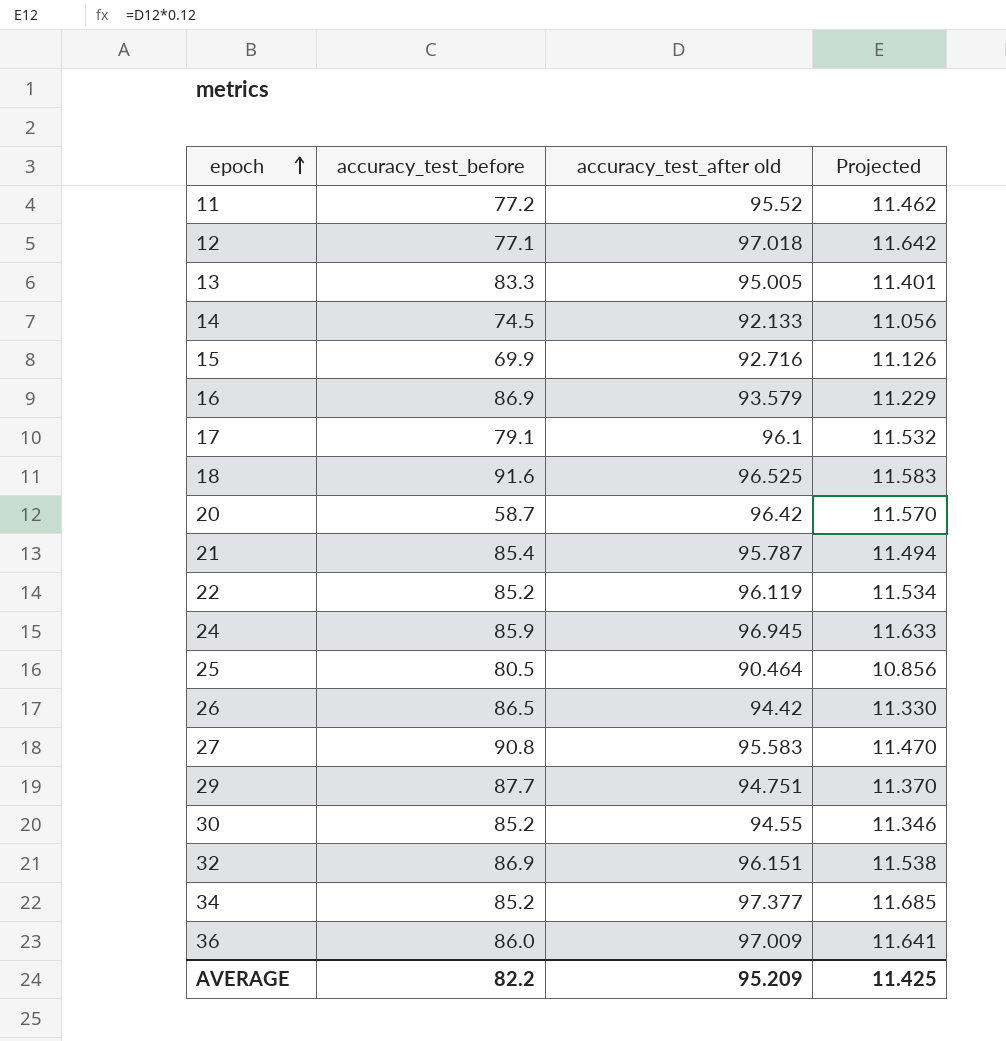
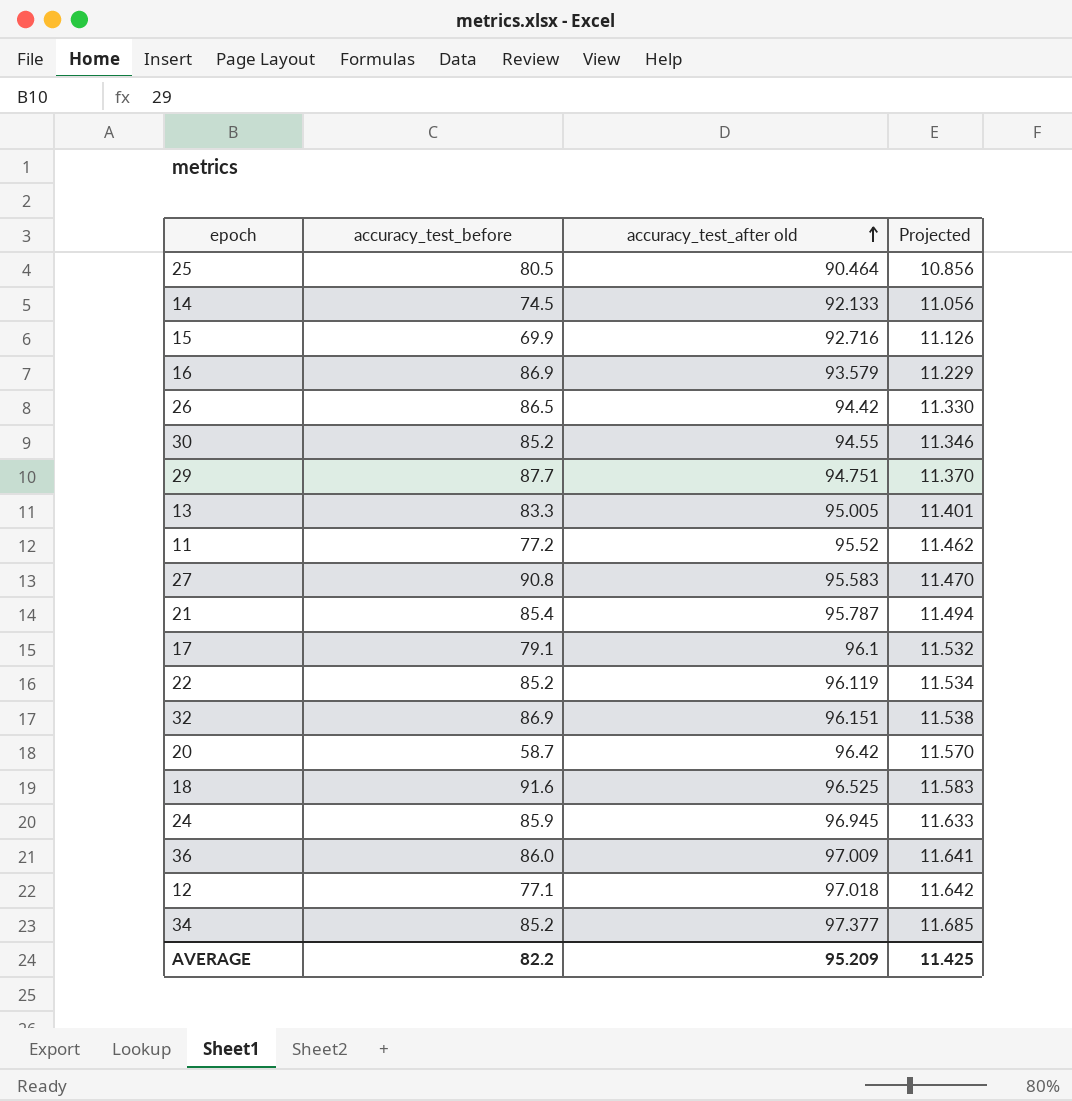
row order: epoch ascending -> accuracy_test_after old ascending

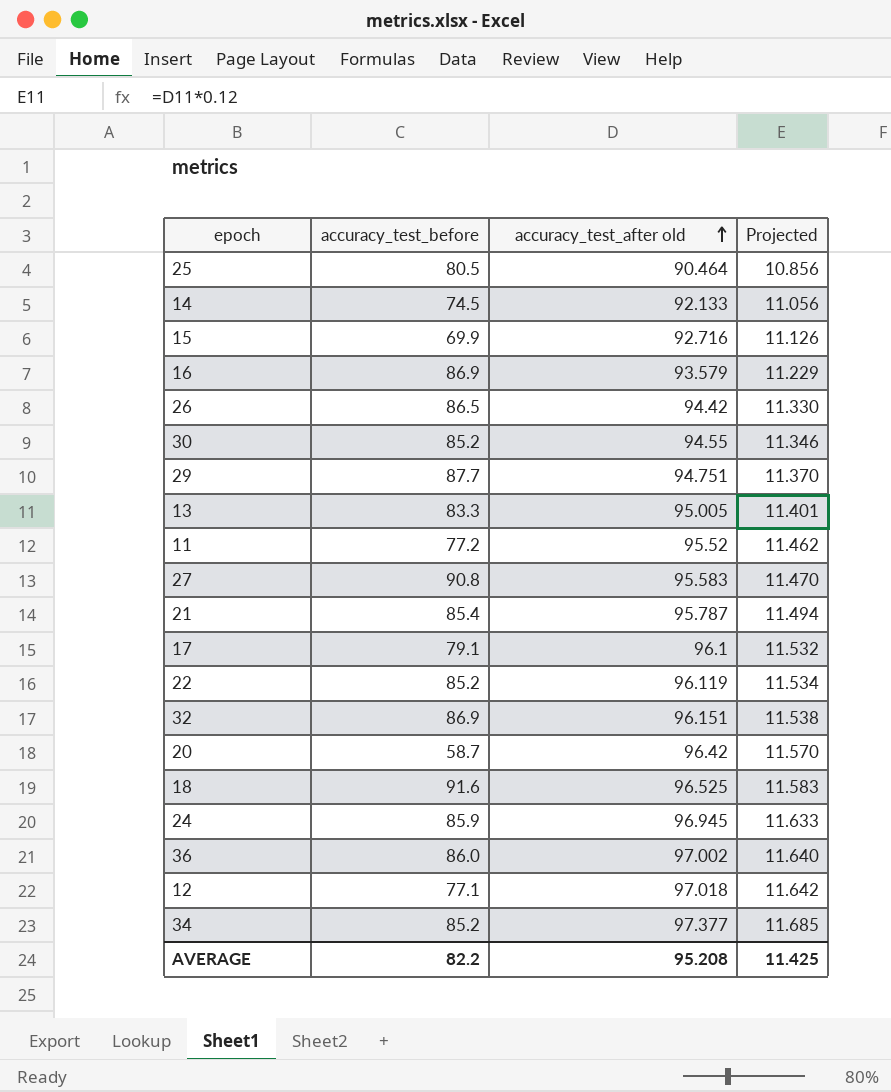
36 | accuracy_test_after old: 97.009 -> 97.002
36 | Projected: 11.641 -> 11.640
AVERAGE | accuracy_test_after old: 95.209 -> 95.208

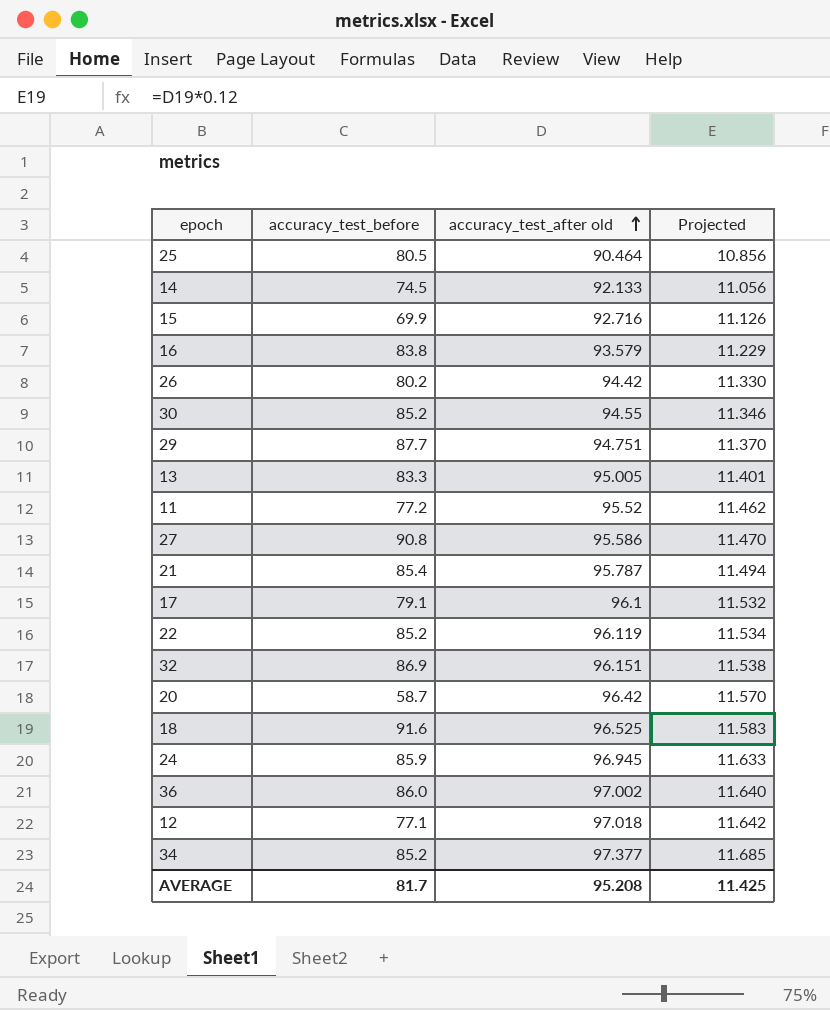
16 | accuracy_test_before: 86.9 -> 83.8
26 | accuracy_test_before: 86.5 -> 80.2
27 | accuracy_test_after old: 95.583 -> 95.586
AVERAGE | accuracy_test_before: 82.2 -> 81.7

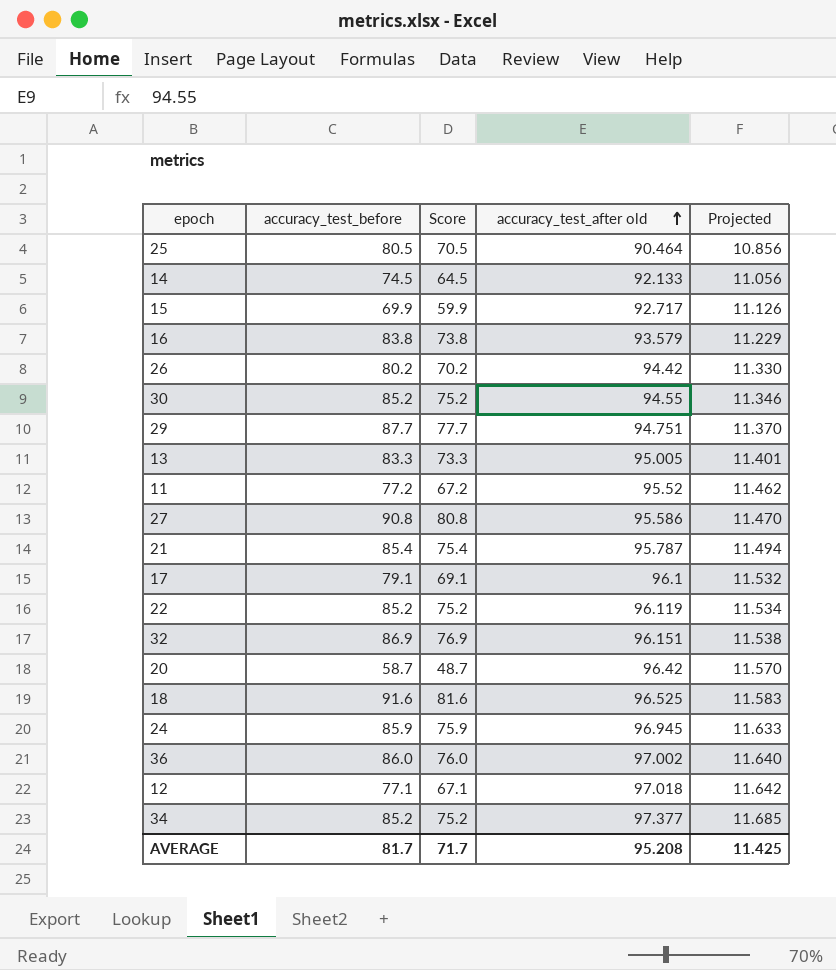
column Score | formula: none -> [accuracy_test_before] - 10
15 | accuracy_test_after old: 92.716 -> 92.717

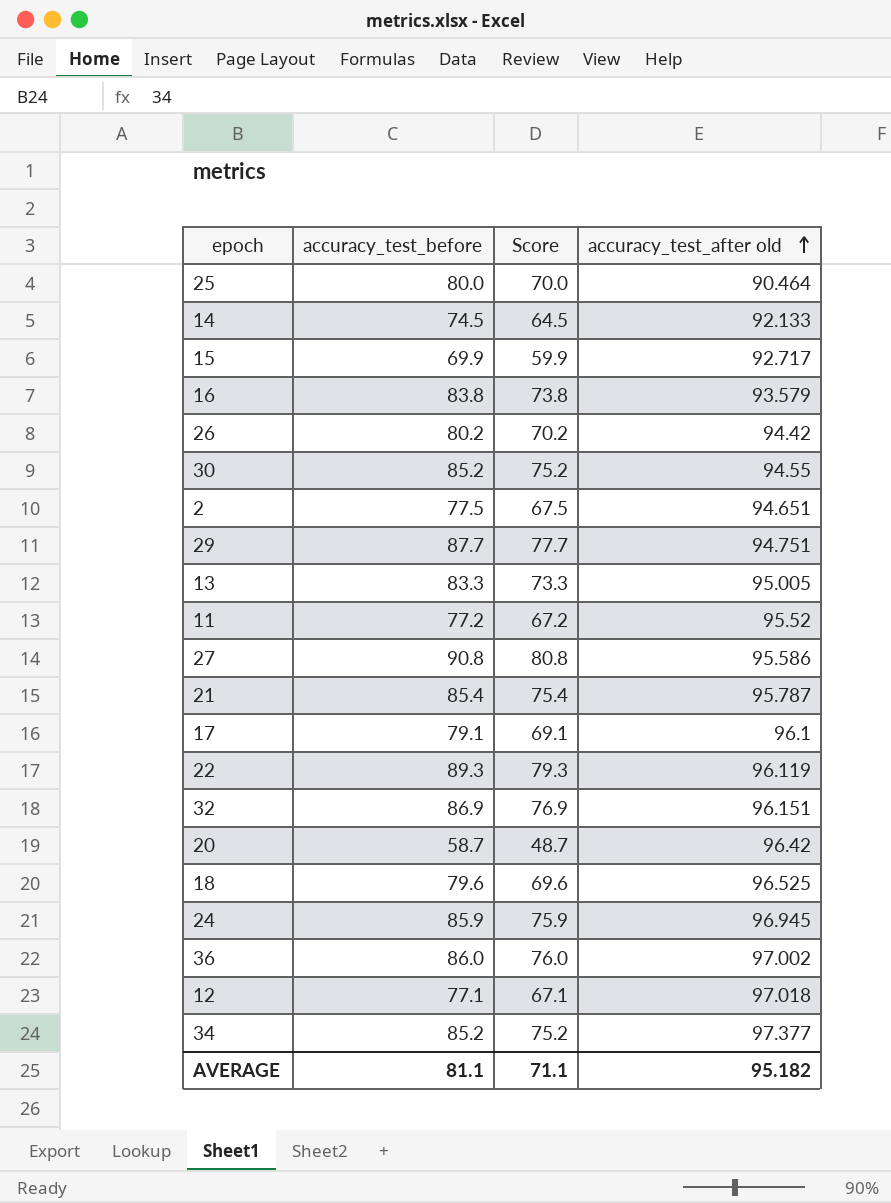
column Projected | formula: [accuracy_test_after old] * 0.12 -> none
25 | accuracy_test_before: 80.5 -> 80.0
25 | Score: 70.5 -> 70.0
row 2: none -> 77.5 | 67.5 | 94.651
22 | accuracy_test_before: 85.2 -> 89.3
22 | Score: 75.2 -> 79.3
18 | accuracy_test_before: 91.6 -> 79.6
18 | Score: 81.6 -> 69.6
AVERAGE | accuracy_test_before: 81.7 -> 81.1
AVERAGE | Score: 71.7 -> 71.1
AVERAGE | accuracy_test_after old: 95.208 -> 95.182

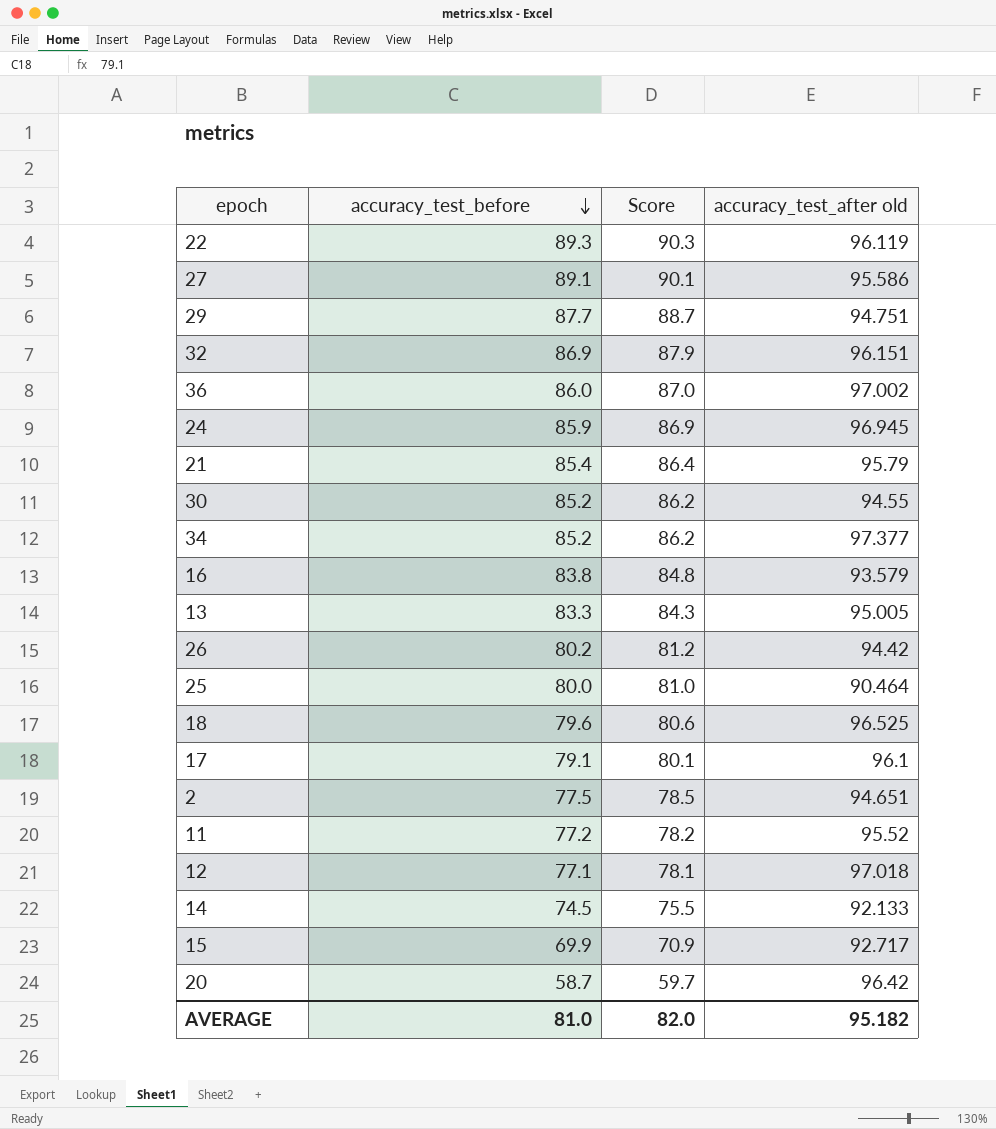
row order: accuracy_test_after old ascending -> accuracy_test_before descending
column Score | formula: [accuracy_test_before] - 10 -> [accuracy_test_before] + 1
27 | accuracy_test_before: 90.8 -> 89.1
21 | accuracy_test_after old: 95.787 -> 95.79
AVERAGE | accuracy_test_before: 81.1 -> 81.0
AVERAGE | Score: 71.1 -> 82.0

